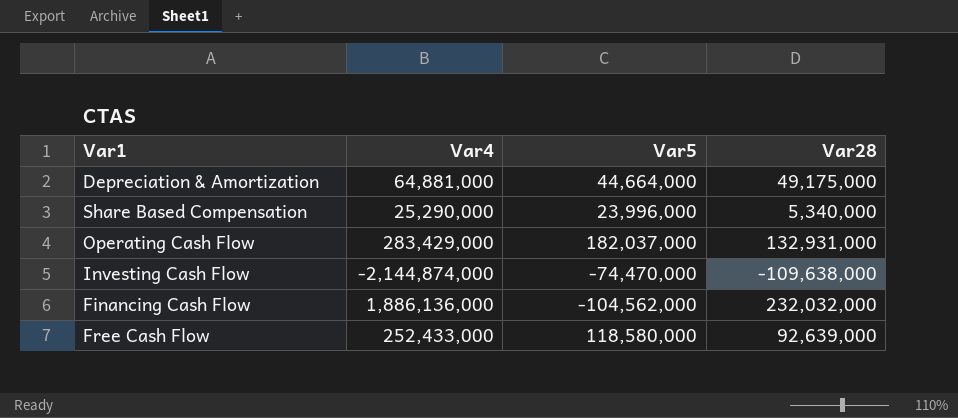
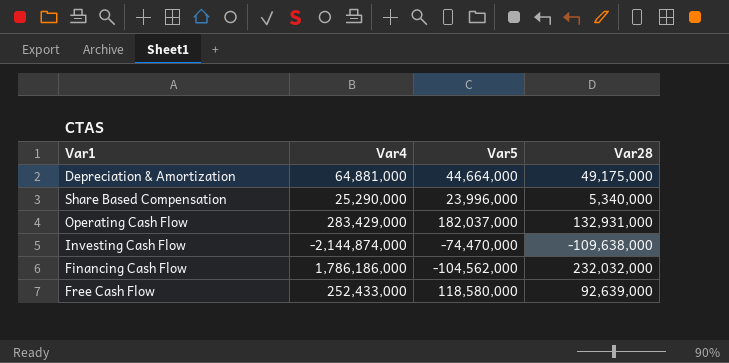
Financing Cash Flow | Var4: 1,886,136,000 -> 1,786,186,000

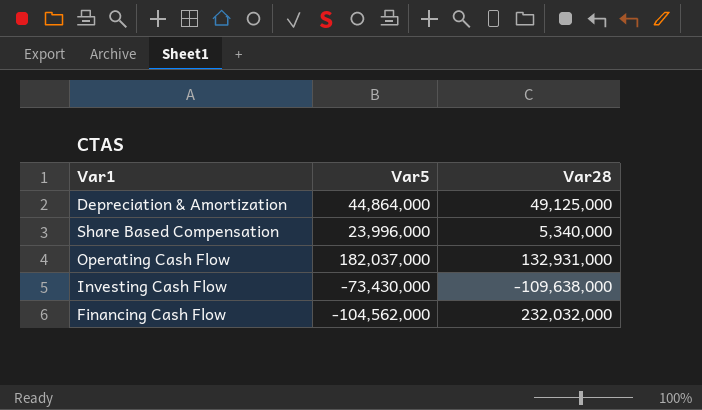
column Var4 | position: 2 -> none
row Free Cash Flow: 252,433,000 | 118,580,000 | 92,639,000 -> none
Depreciation & Amortization | Var5: 44,664,000 -> 44,864,000
Depreciation & Amortization | Var28: 49,175,000 -> 49,125,000
Investing Cash Flow | Var5: -74,470,000 -> -73,430,000

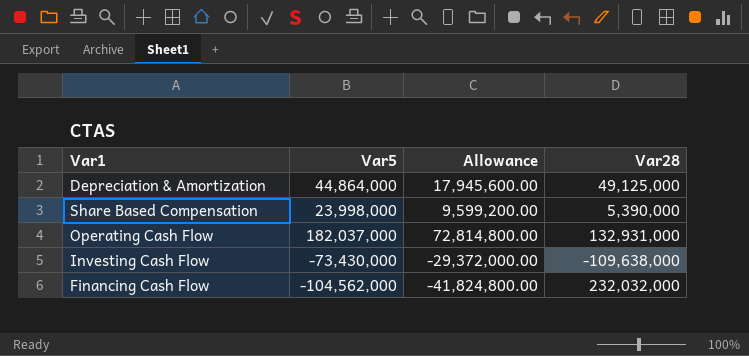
column Allowance | formula: none -> [Var5] * 0.4
Share Based Compensation | Var5: 23,996,000 -> 23,998,000
Share Based Compensation | Var28: 5,340,000 -> 5,390,000

